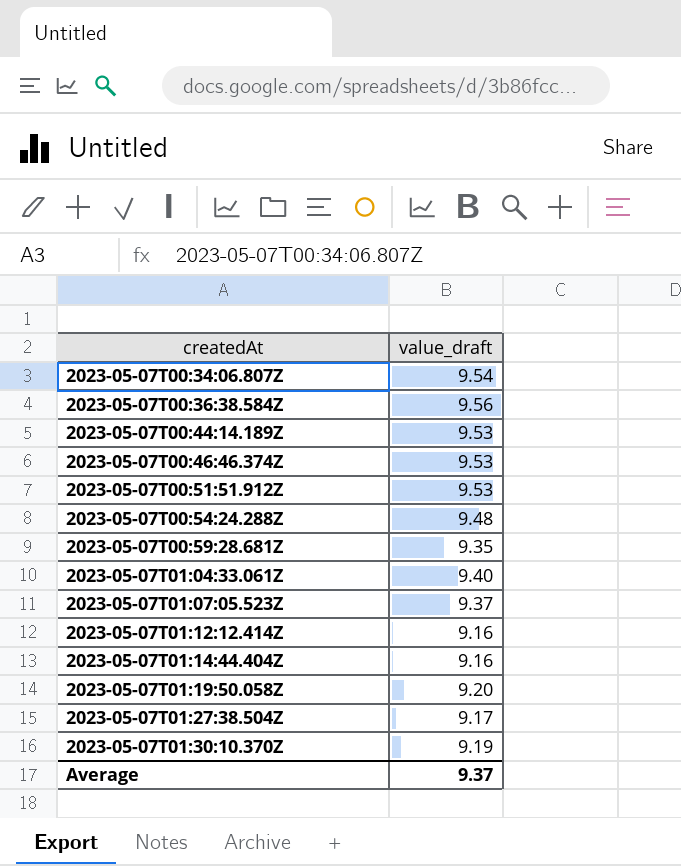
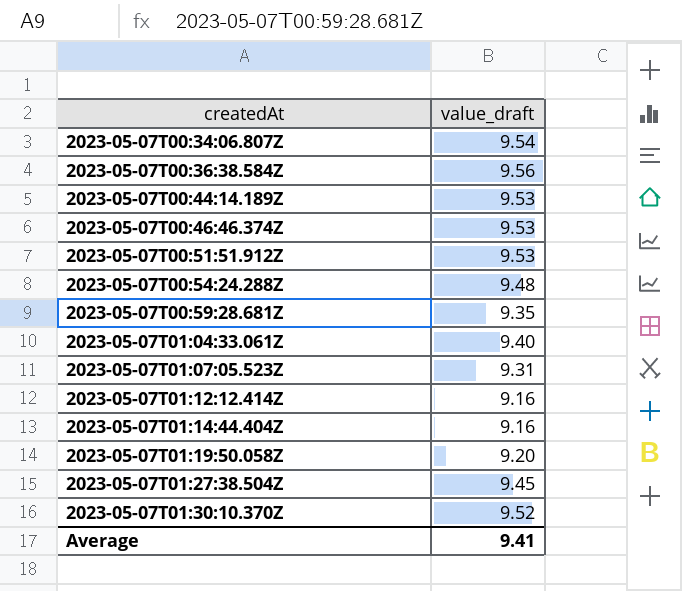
2023-05-07T01:07:05.523Z | value_draft: 9.37 -> 9.31
2023-05-07T01:27:38.504Z | value_draft: 9.17 -> 9.45
2023-05-07T01:30:10.370Z | value_draft: 9.19 -> 9.52
Average | value_draft: 9.37 -> 9.41

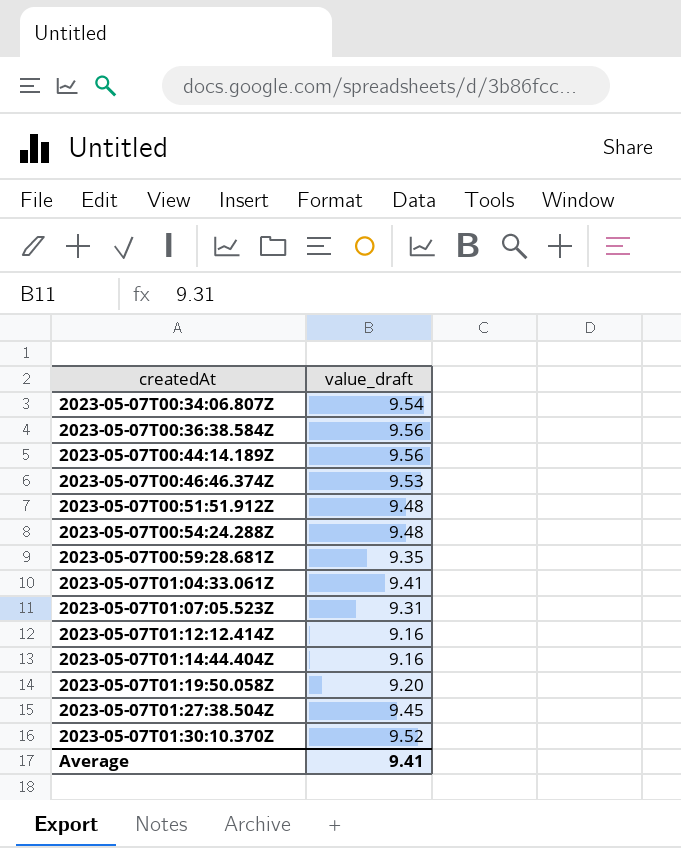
2023-05-07T00:44:14.189Z | value_draft: 9.53 -> 9.56
2023-05-07T00:51:51.912Z | value_draft: 9.53 -> 9.48
2023-05-07T01:04:33.061Z | value_draft: 9.40 -> 9.41

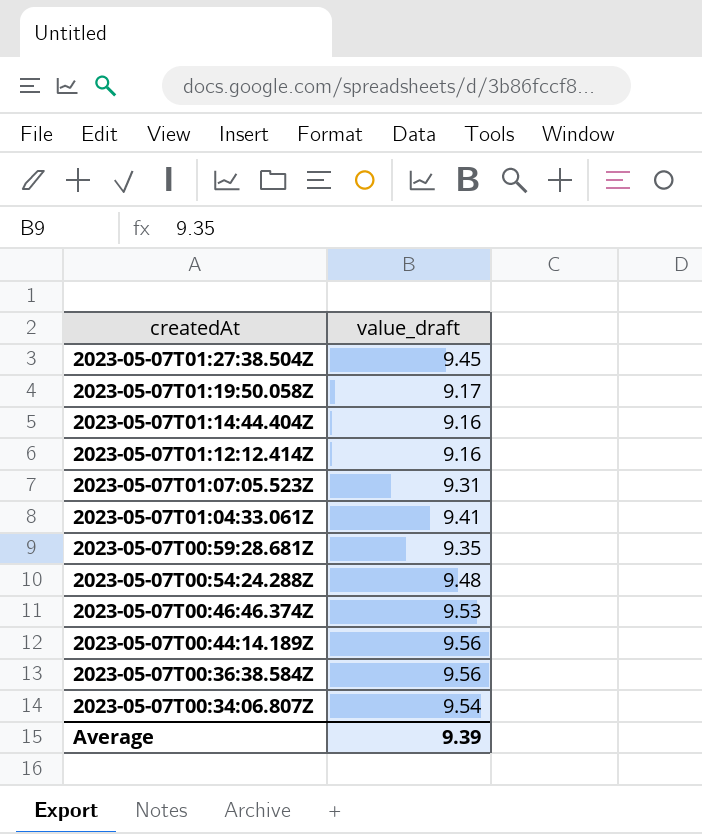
row order: createdAt ascending -> createdAt descending
row 2023-05-07T00:51:51.912Z: 9.48 -> none
row 2023-05-07T01:30:10.370Z: 9.52 -> none
2023-05-07T01:19:50.058Z | value_draft: 9.20 -> 9.17
Average | value_draft: 9.41 -> 9.39

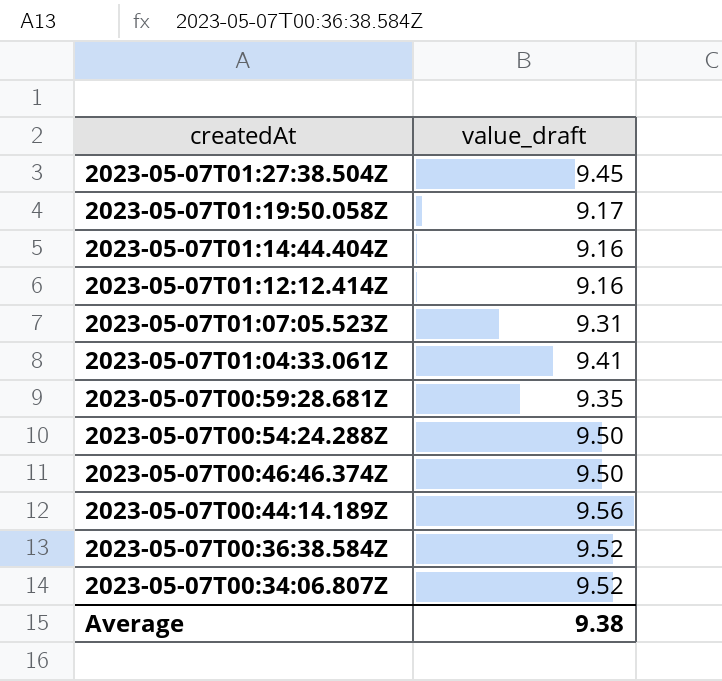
2023-05-07T00:54:24.288Z | value_draft: 9.48 -> 9.50
2023-05-07T00:46:46.374Z | value_draft: 9.53 -> 9.50
2023-05-07T00:36:38.584Z | value_draft: 9.56 -> 9.52
2023-05-07T00:34:06.807Z | value_draft: 9.54 -> 9.52
Average | value_draft: 9.39 -> 9.38

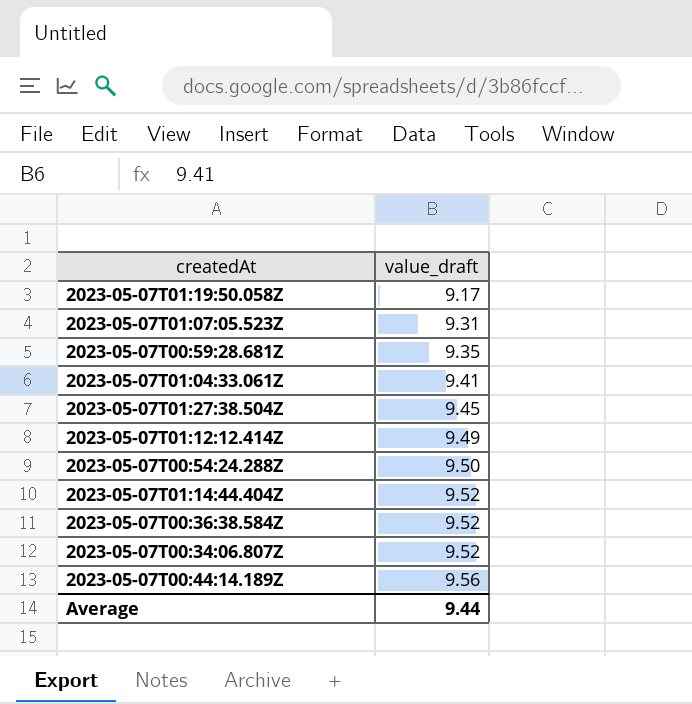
row order: createdAt descending -> value_draft ascending
row 2023-05-07T00:46:46.374Z: 9.50 -> none
2023-05-07T01:12:12.414Z | value_draft: 9.16 -> 9.49
2023-05-07T01:14:44.404Z | value_draft: 9.16 -> 9.52
Average | value_draft: 9.38 -> 9.44

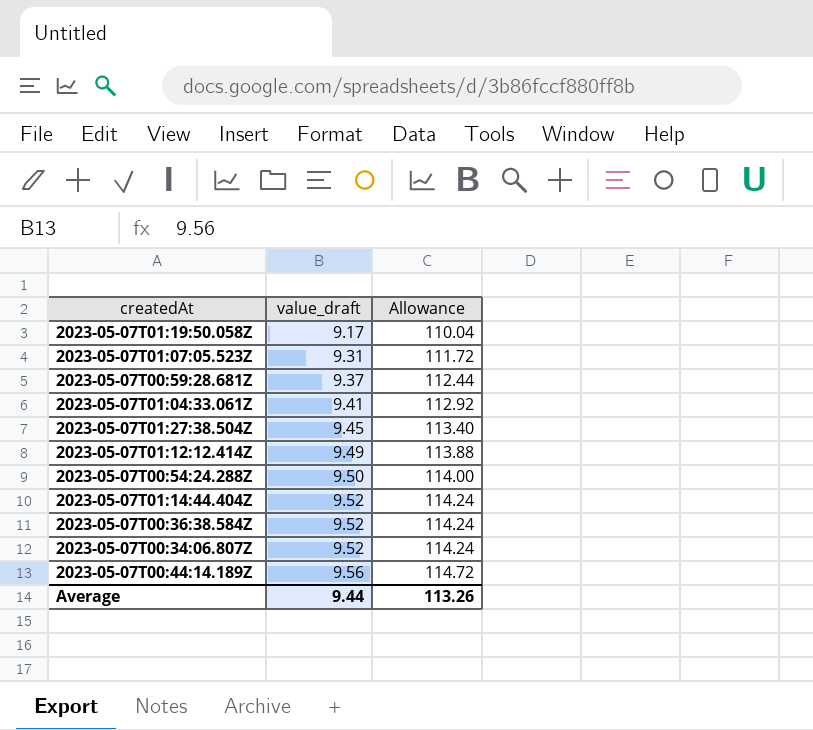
column Allowance | formula: none -> [value_draft] * 12
2023-05-07T00:59:28.681Z | value_draft: 9.35 -> 9.37

